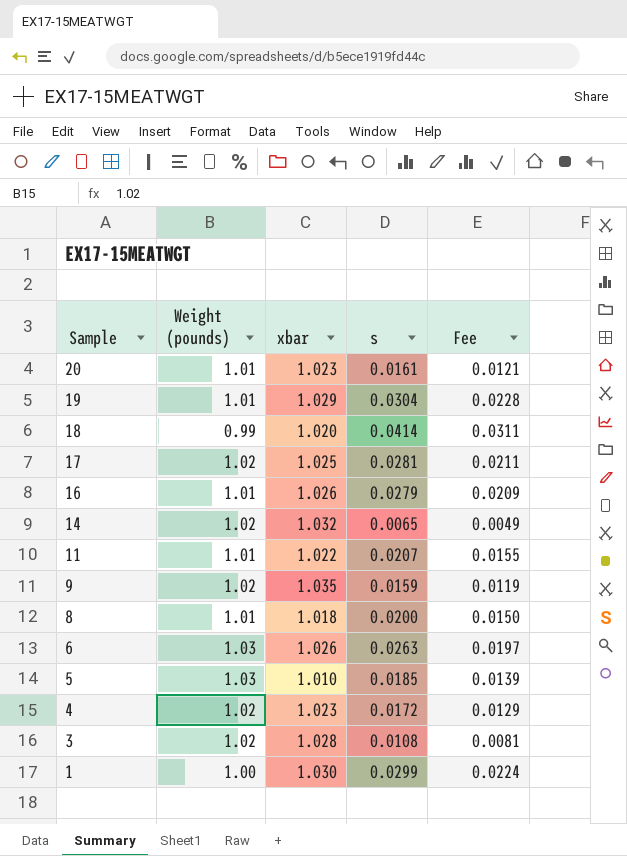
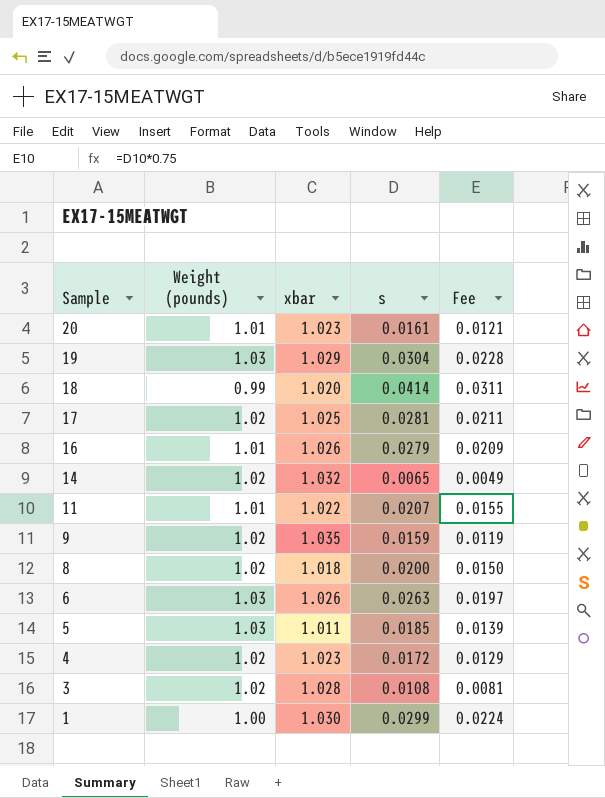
19 | Weight (pounds): 1.01 -> 1.03
8 | Weight (pounds): 1.01 -> 1.02
5 | xbar: 1.010 -> 1.011

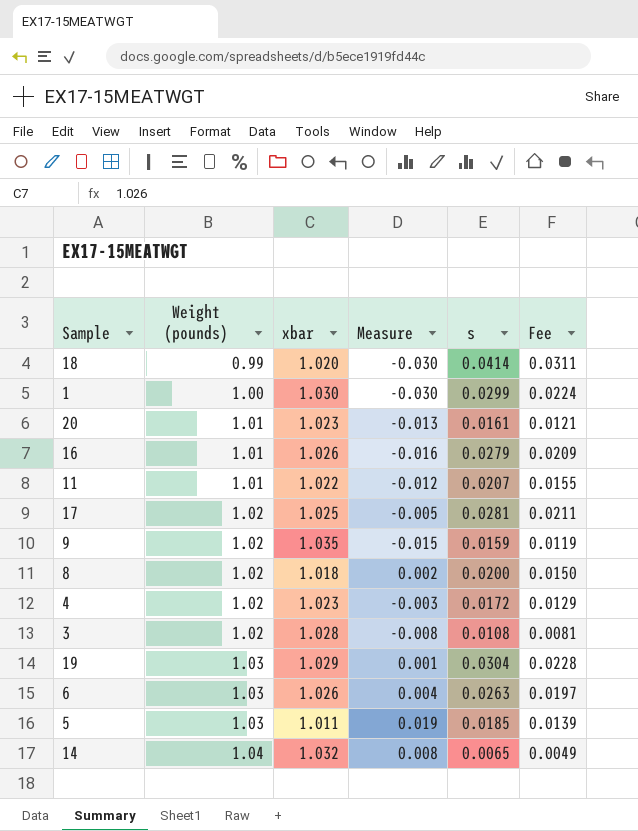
row order: Sample descending -> Weight (pounds) ascending
column Measure | formula: none -> [Weight (pounds)] - [xbar]
14 | Weight (pounds): 1.02 -> 1.04

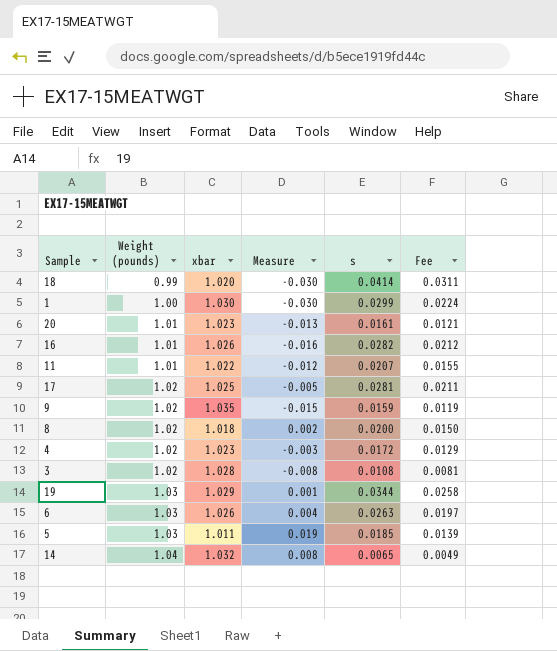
16 | s: 0.0279 -> 0.0282
16 | Fee: 0.0209 -> 0.0212
19 | s: 0.0304 -> 0.0344
19 | Fee: 0.0228 -> 0.0258

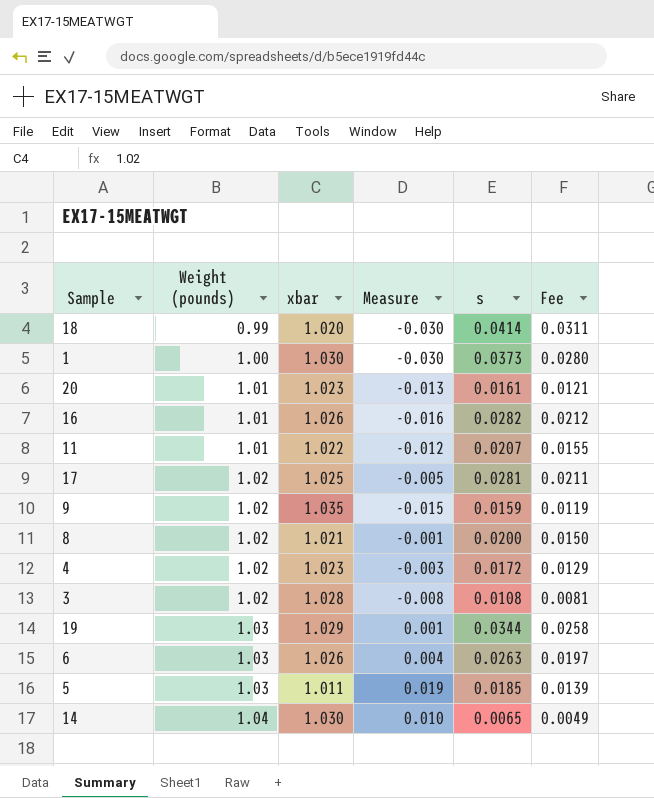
1 | s: 0.0299 -> 0.0373
1 | Fee: 0.0224 -> 0.0280
8 | xbar: 1.018 -> 1.021
8 | Measure: 0.002 -> -0.001
14 | xbar: 1.032 -> 1.030
14 | Measure: 0.008 -> 0.010

